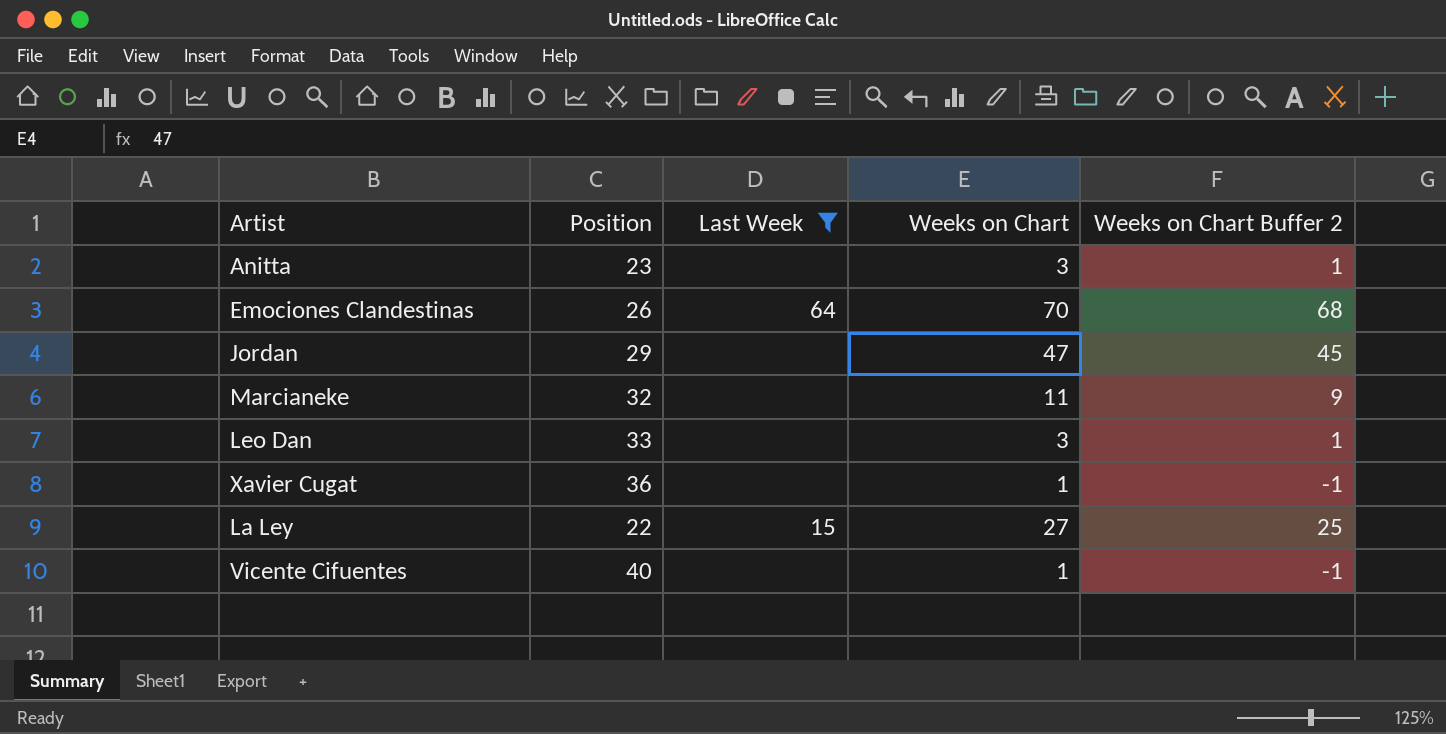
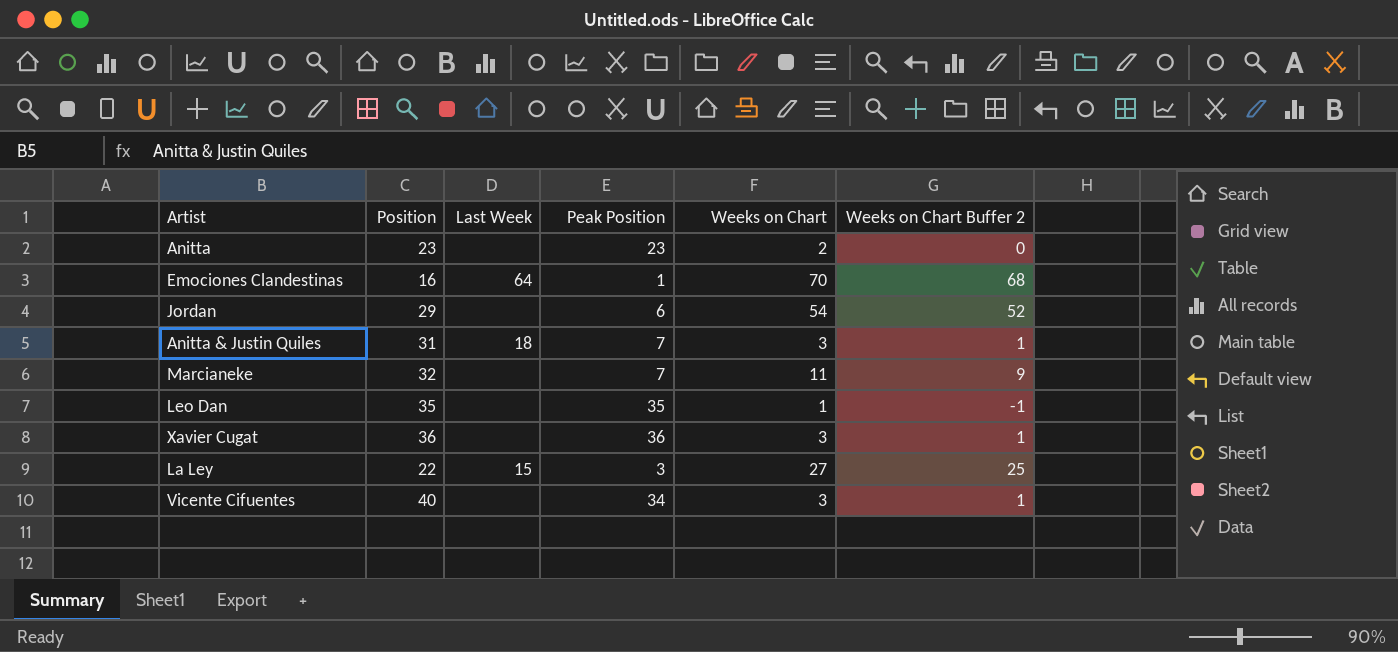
filter: Last Week != 18 -> none
column Peak Position | position: none -> 4
Anitta | Weeks on Chart: 3 -> 2
Anitta | Weeks on Chart Buffer 2: 1 -> 0
Emociones Clandestinas | Position: 26 -> 16
Jordan | Weeks on Chart: 47 -> 54
Jordan | Weeks on Chart Buffer 2: 45 -> 52
Leo Dan | Position: 33 -> 35
Leo Dan | Weeks on Chart: 3 -> 1
Leo Dan | Weeks on Chart Buffer 2: 1 -> -1
Xavier Cugat | Weeks on Chart: 1 -> 3
Xavier Cugat | Weeks on Chart Buffer 2: -1 -> 1
Vicente Cifuentes | Weeks on Chart: 1 -> 3
Vicente Cifuentes | Weeks on Chart Buffer 2: -1 -> 1

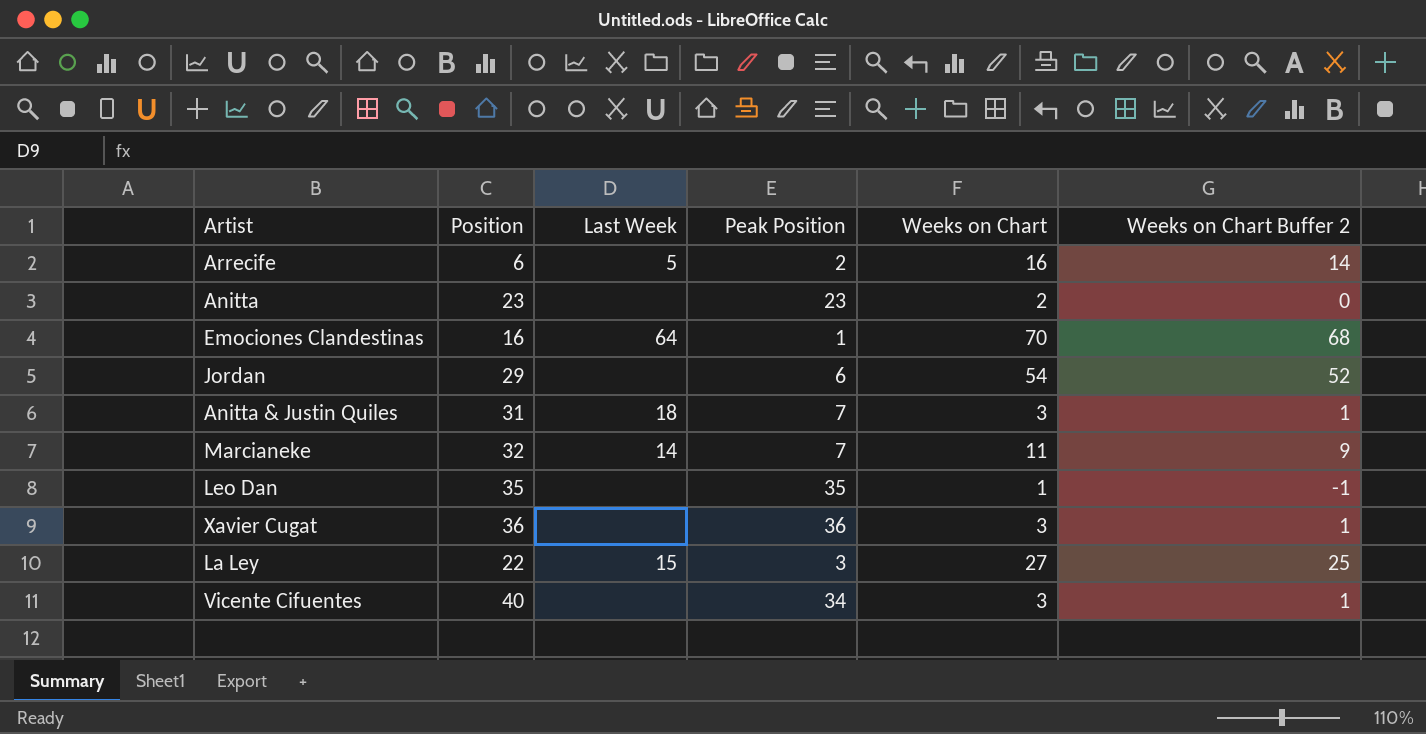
row Arrecife: none -> 6 | 5 | 2 | 16 | 14
Marcianeke | Last Week: none -> 14

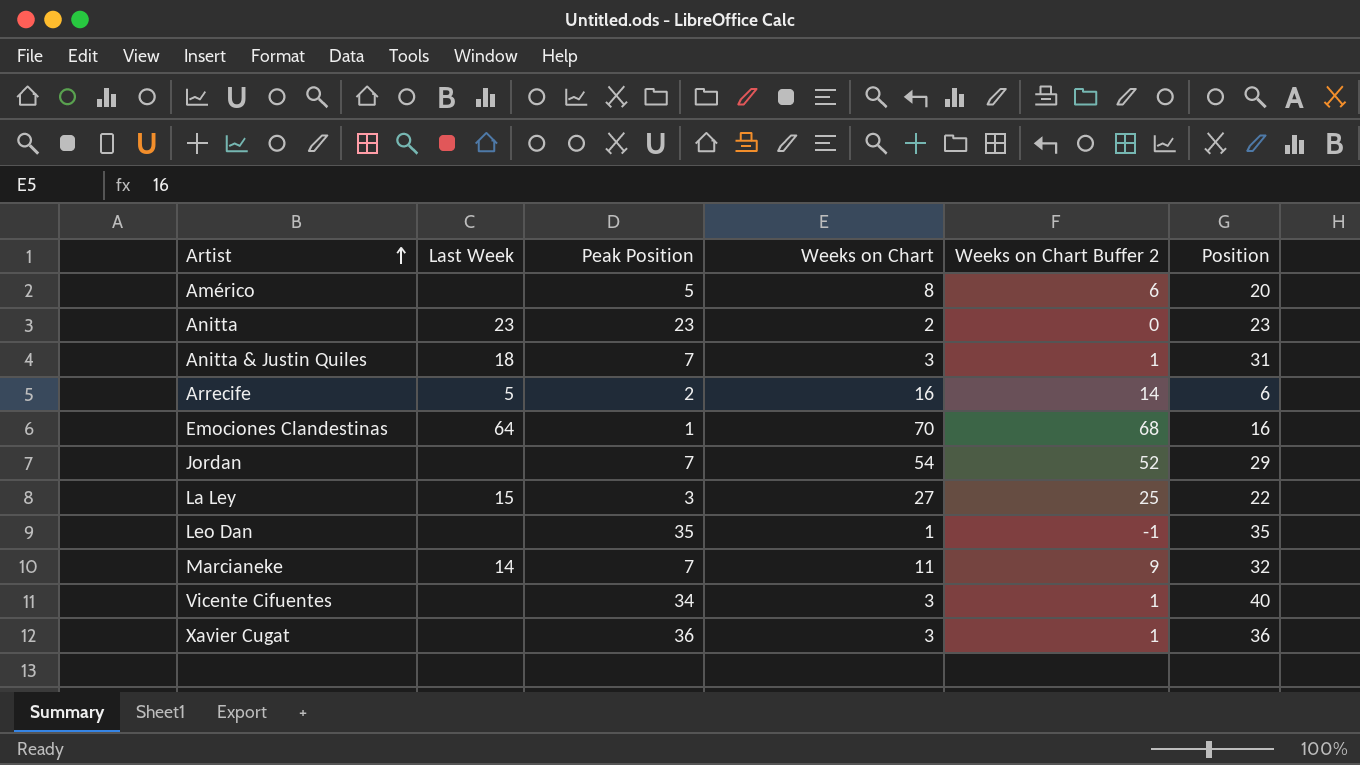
row order: none -> Artist ascending
column Position | position: 2 -> 6
row Américo: none -> none | 5 | 8 | 6 | 20
Anitta | Last Week: none -> 23
Jordan | Peak Position: 6 -> 7

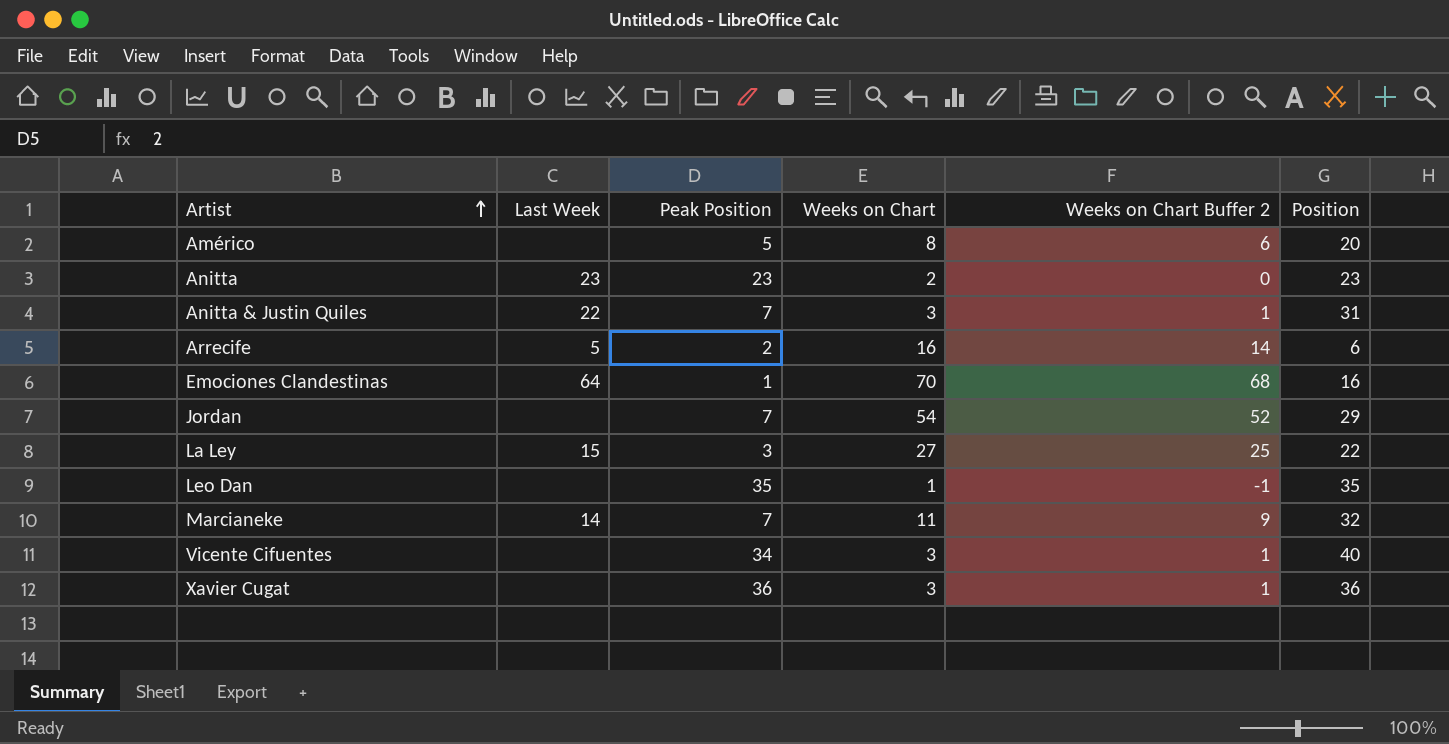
Anitta & Justin Quiles | Last Week: 18 -> 22

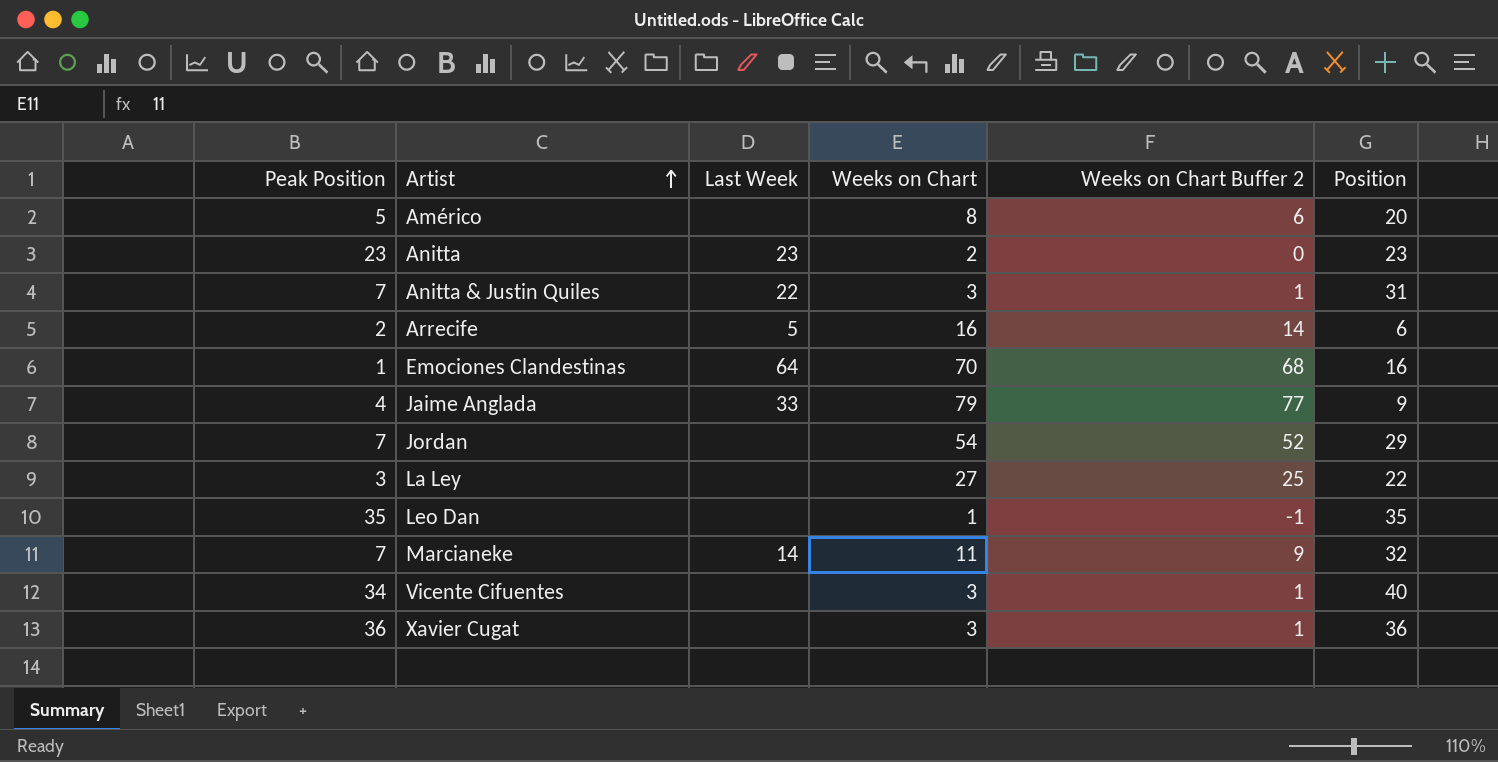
column Peak Position | position: 3 -> 1
row Jaime Anglada: none -> 4 | 33 | 79 | 77 | 9
La Ley | Last Week: 15 -> none

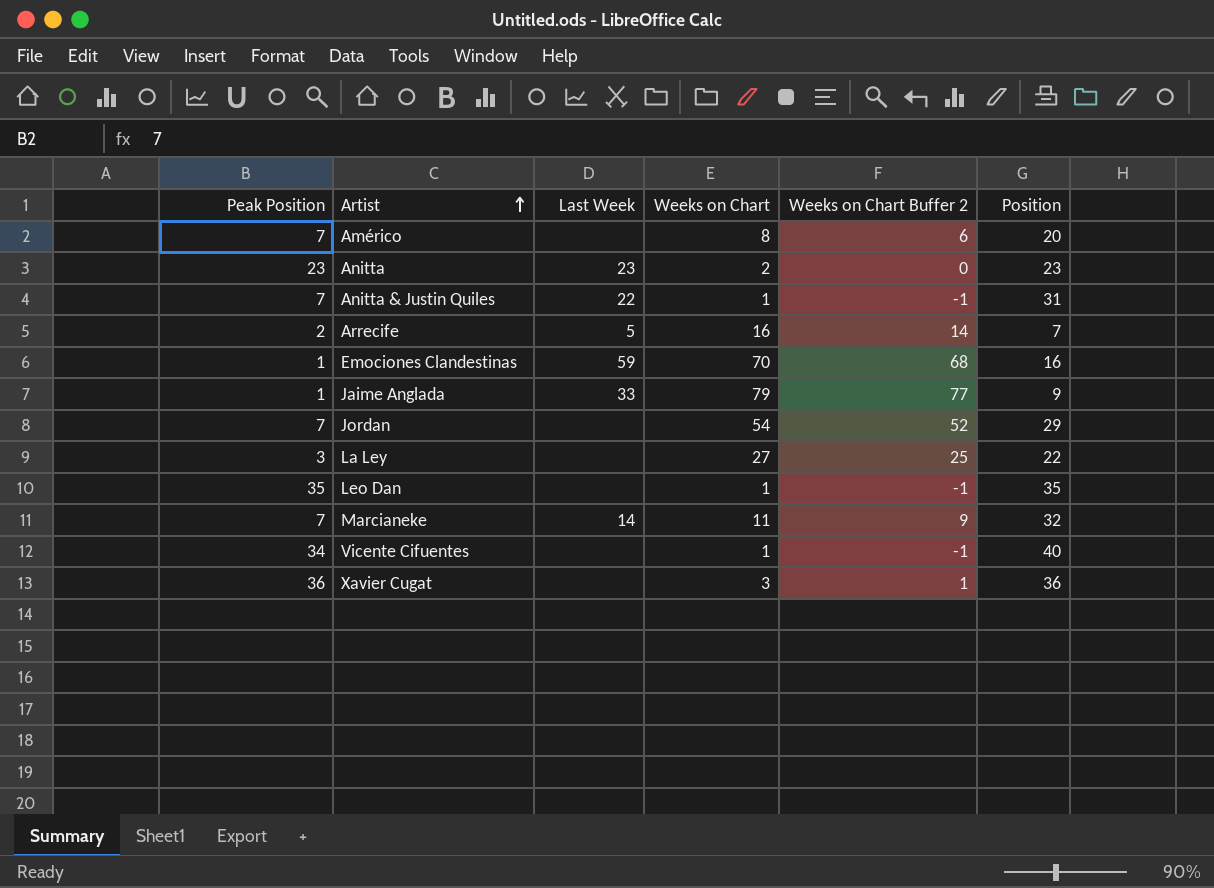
Américo | Peak Position: 5 -> 7
Anitta & Justin Quiles | Weeks on Chart: 3 -> 1
Anitta & Justin Quiles | Weeks on Chart Buffer 2: 1 -> -1
Arrecife | Position: 6 -> 7
Emociones Clandestinas | Last Week: 64 -> 59
Jaime Anglada | Peak Position: 4 -> 1
Vicente Cifuentes | Weeks on Chart: 3 -> 1
Vicente Cifuentes | Weeks on Chart Buffer 2: 1 -> -1

